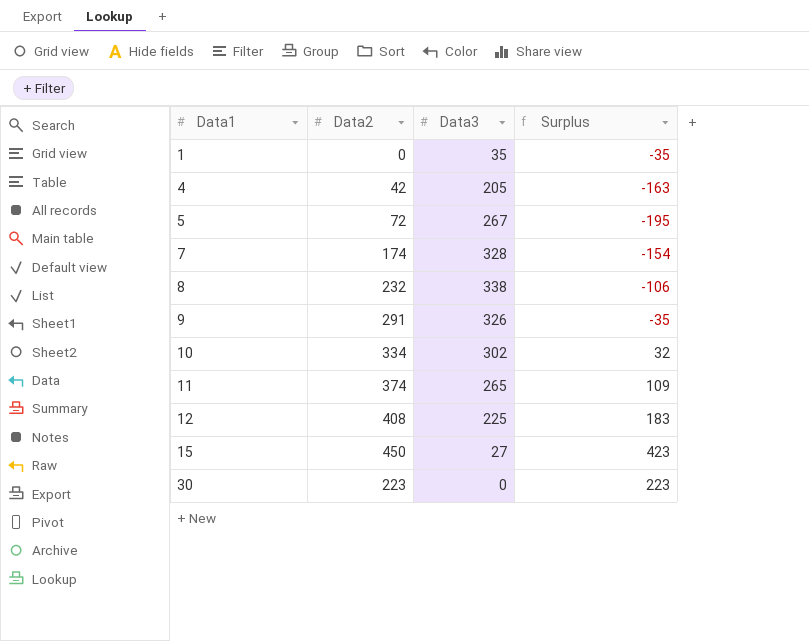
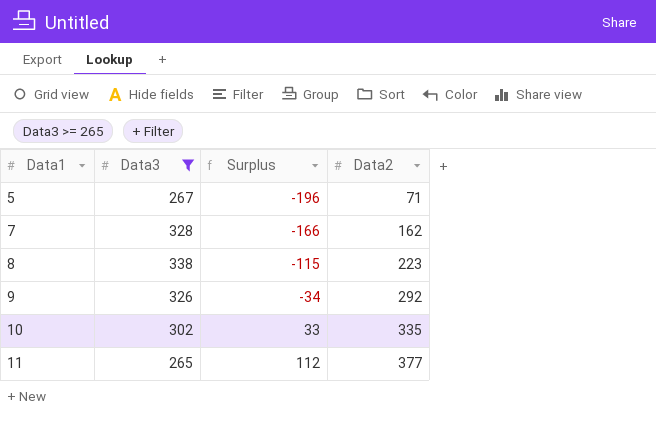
filter: none -> Data3 >= 265
column Data2 | position: 2 -> 4
5 | Surplus: -195 -> -196
5 | Data2: 72 -> 71
7 | Surplus: -154 -> -166
7 | Data2: 174 -> 162
8 | Surplus: -106 -> -115
8 | Data2: 232 -> 223
9 | Surplus: -35 -> -34
9 | Data2: 291 -> 292
10 | Surplus: 32 -> 33
10 | Data2: 334 -> 335
11 | Surplus: 109 -> 112
11 | Data2: 374 -> 377

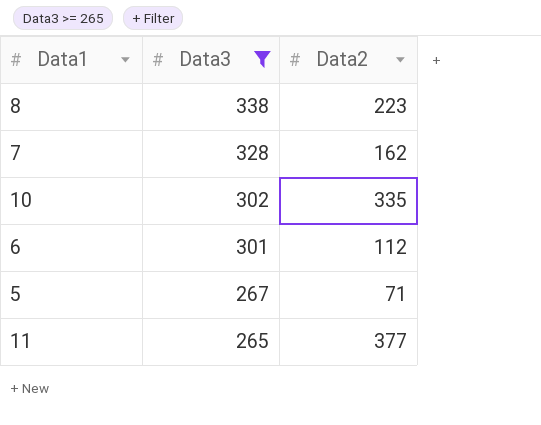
row order: Data1 ascending -> Data3 descending
column Surplus | formula: [Data2] - [Data3] -> none
row 9: 326 | -34 | 292 -> none
row 6: none -> 301 | 112

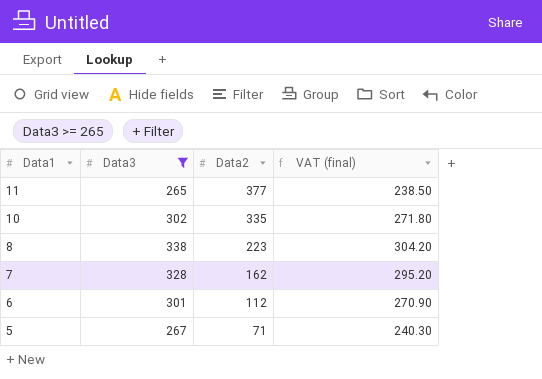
row order: Data3 descending -> Data1 descending
column VAT (final) | formula: none -> [Data3] * 0.9

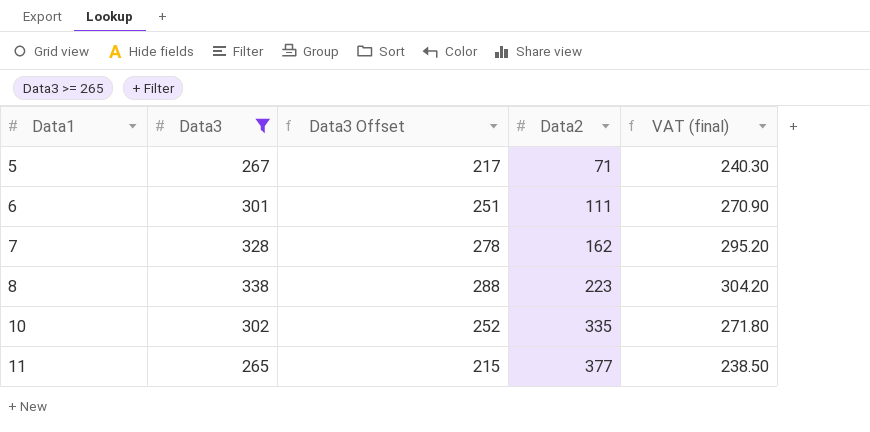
row order: Data1 descending -> Data1 ascending
column Data3 Offset | formula: none -> [Data3] - 50
6 | Data2: 112 -> 111

